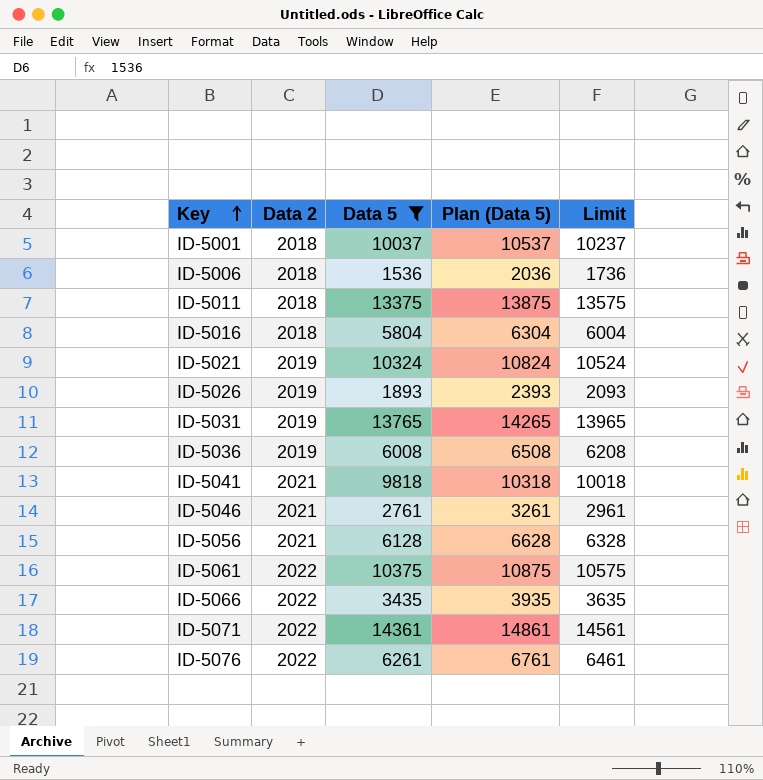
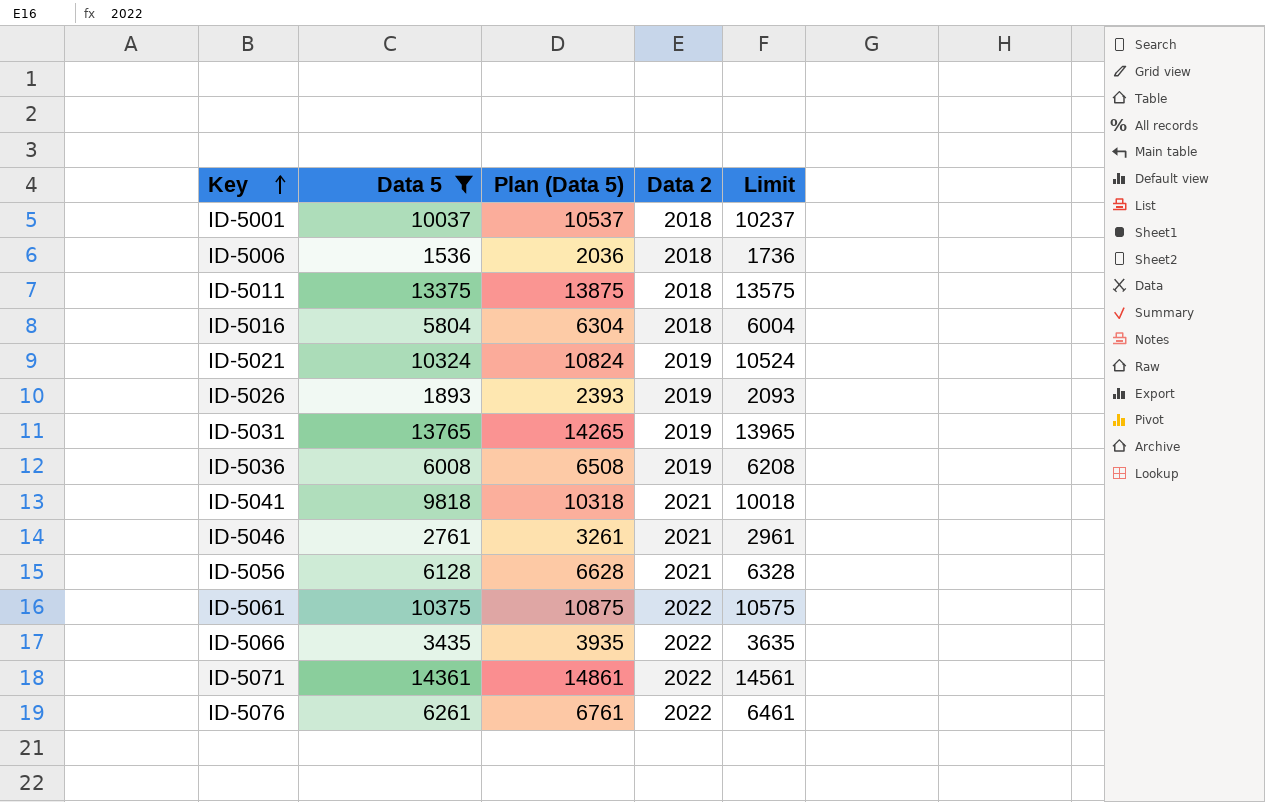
column Data 2 | position: 2 -> 4

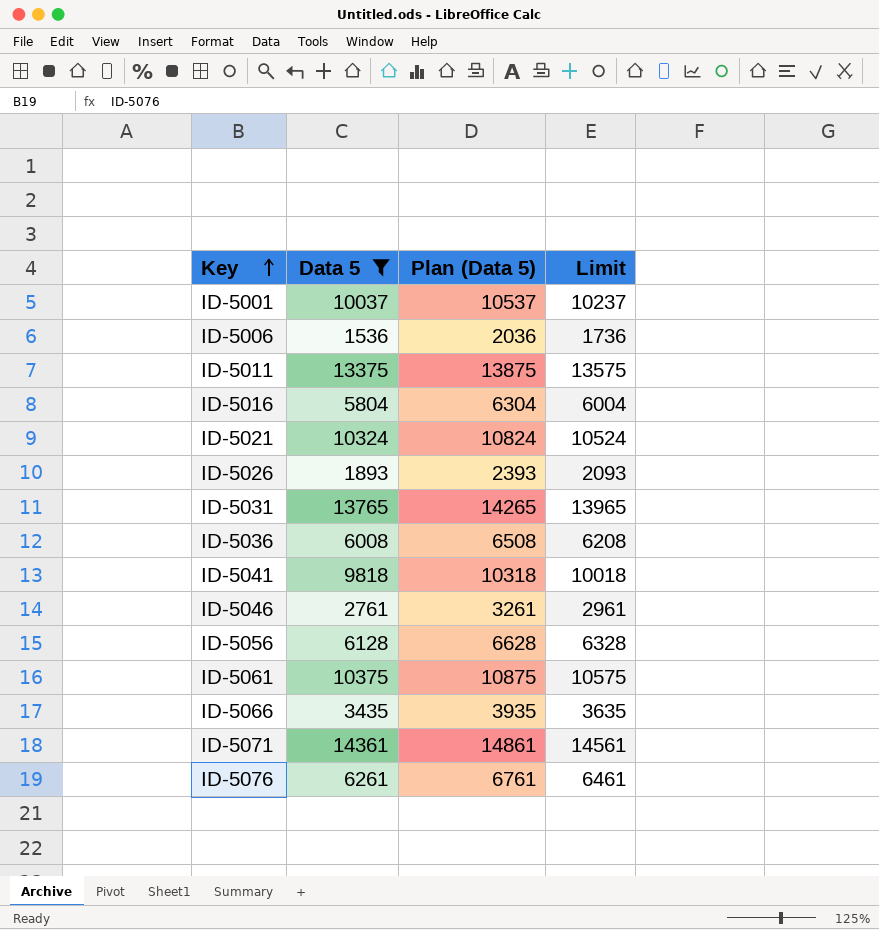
column Data 2 | position: 4 -> none

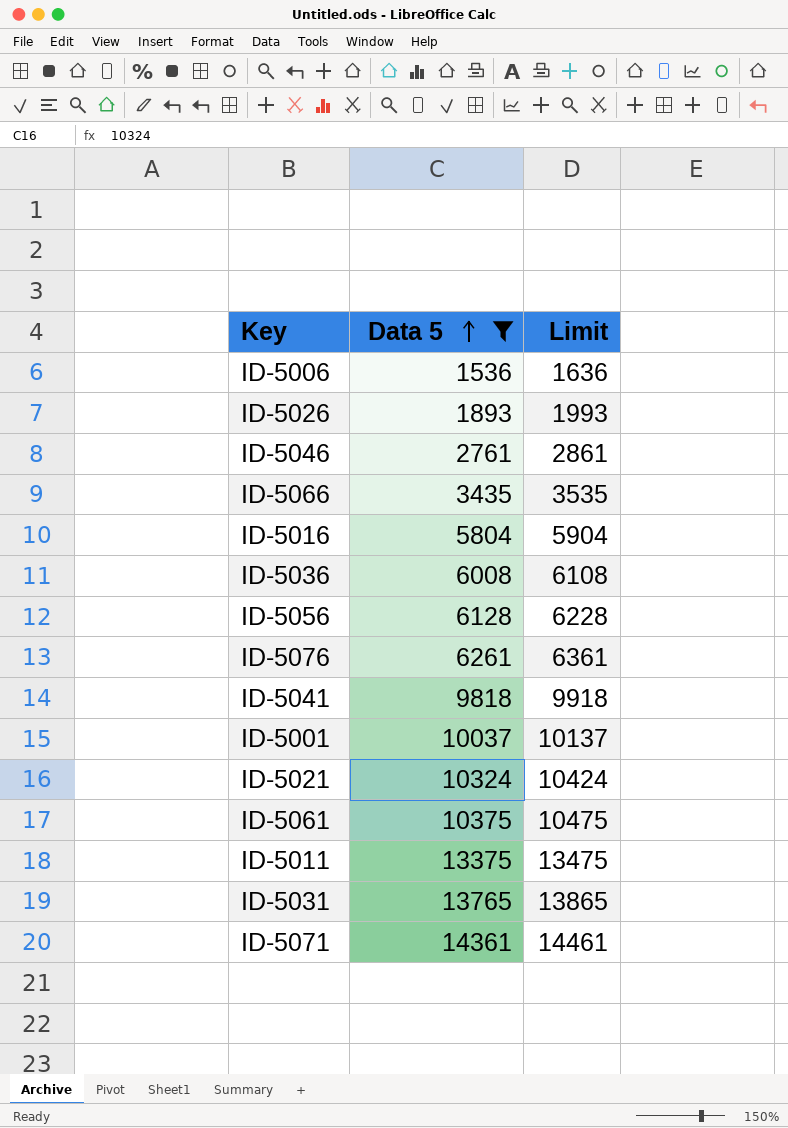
row order: Key ascending -> Data 5 ascending
column Plan (Data 5) | formula: [Data 5] + 500 -> none
column Limit | formula: [Data 5] + 200 -> [Data 5] + 100

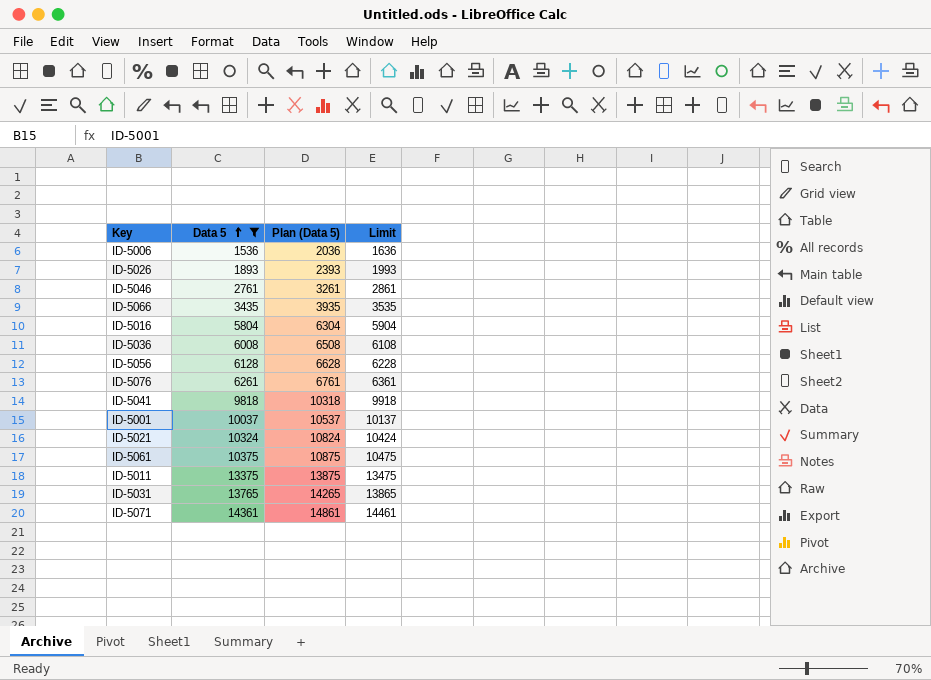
column Plan (Data 5) | formula: none -> [Data 5] + 500

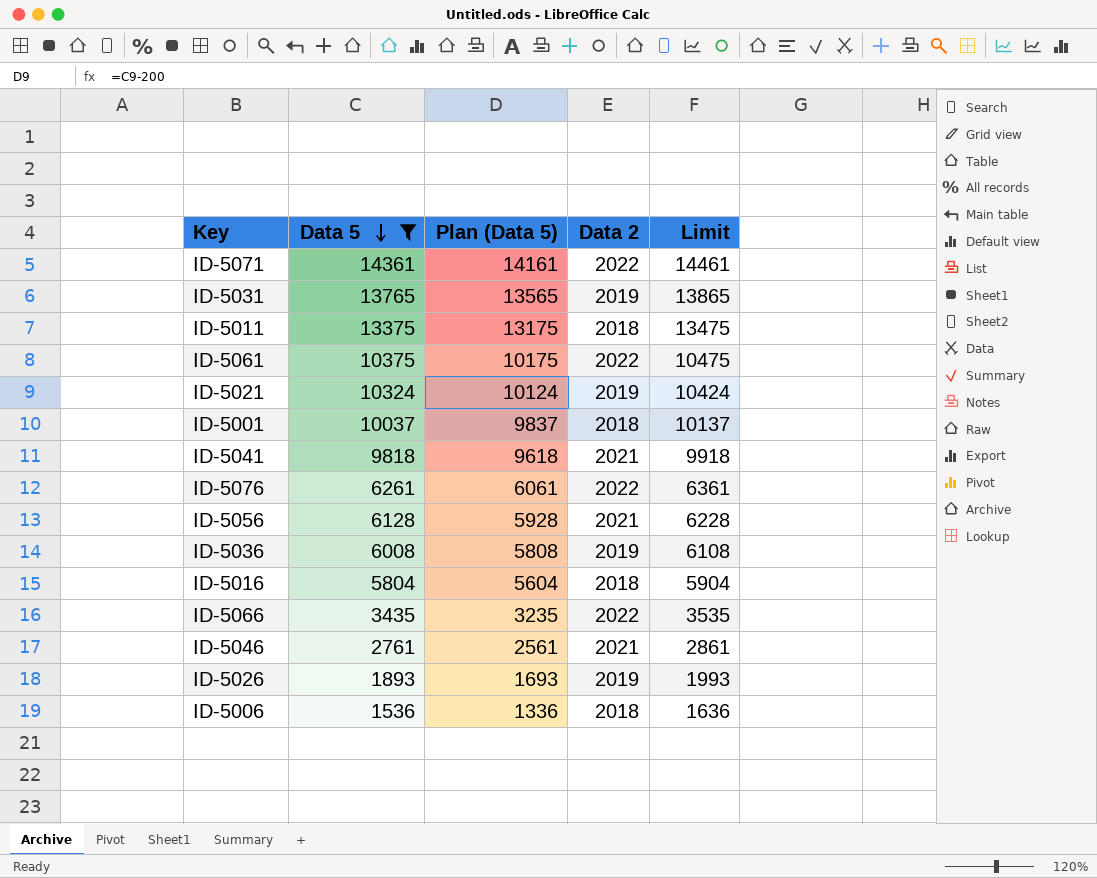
row order: Data 5 ascending -> Data 5 descending
column Plan (Data 5) | formula: [Data 5] + 500 -> [Data 5] - 200
column Data 2 | position: none -> 4

